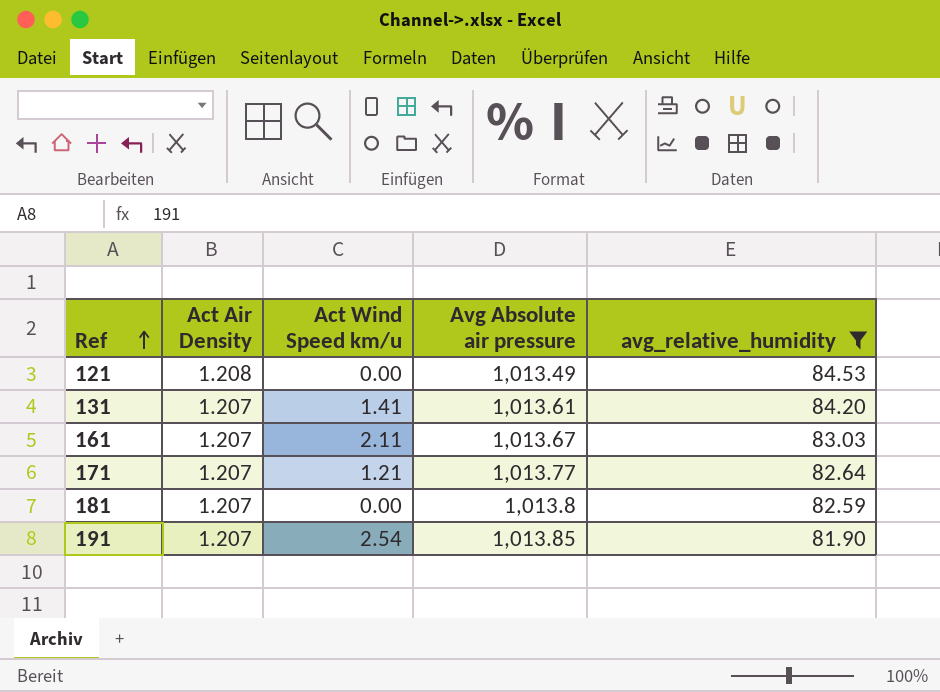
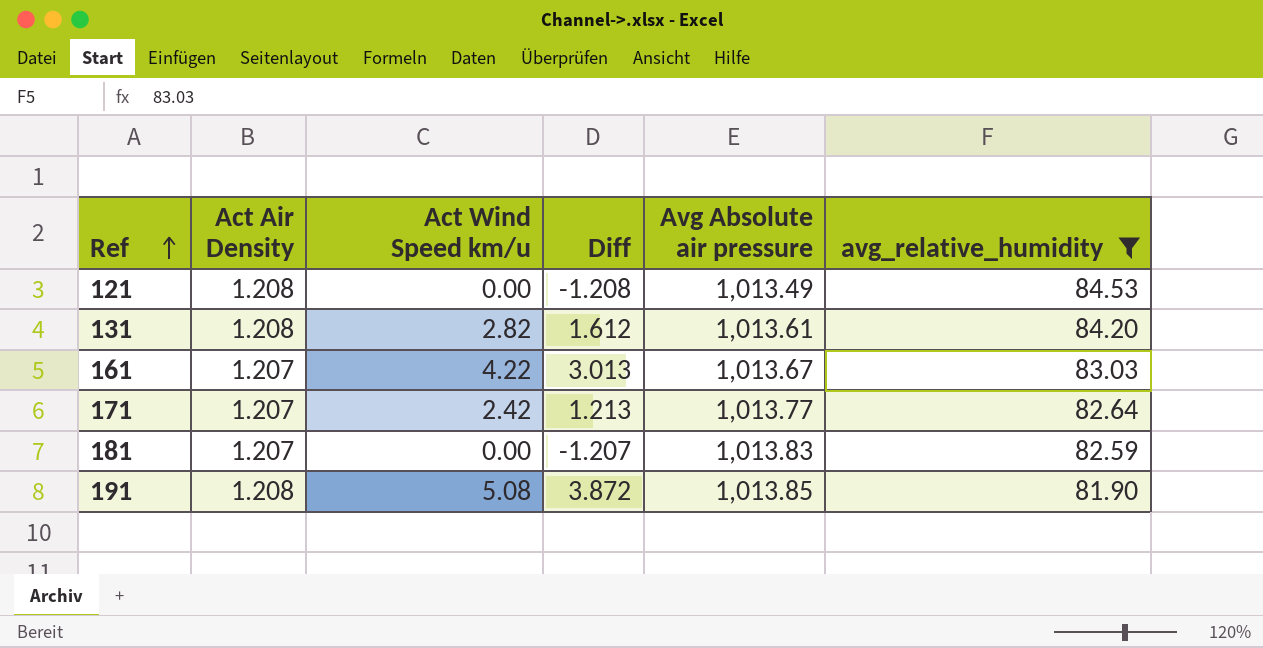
column Diff | formula: none -> [Act Wind Speed km/u] - [Act Air Density]
131 | Act Air Density: 1.207 -> 1.208
131 | Act Wind Speed km/u: 1.41 -> 2.82
161 | Act Wind Speed km/u: 2.11 -> 4.22
171 | Act Wind Speed km/u: 1.21 -> 2.42
181 | Avg Absolute air pressure: 1,013.8 -> 1,013.83
191 | Act Air Density: 1.207 -> 1.208
191 | Act Wind Speed km/u: 2.54 -> 5.08

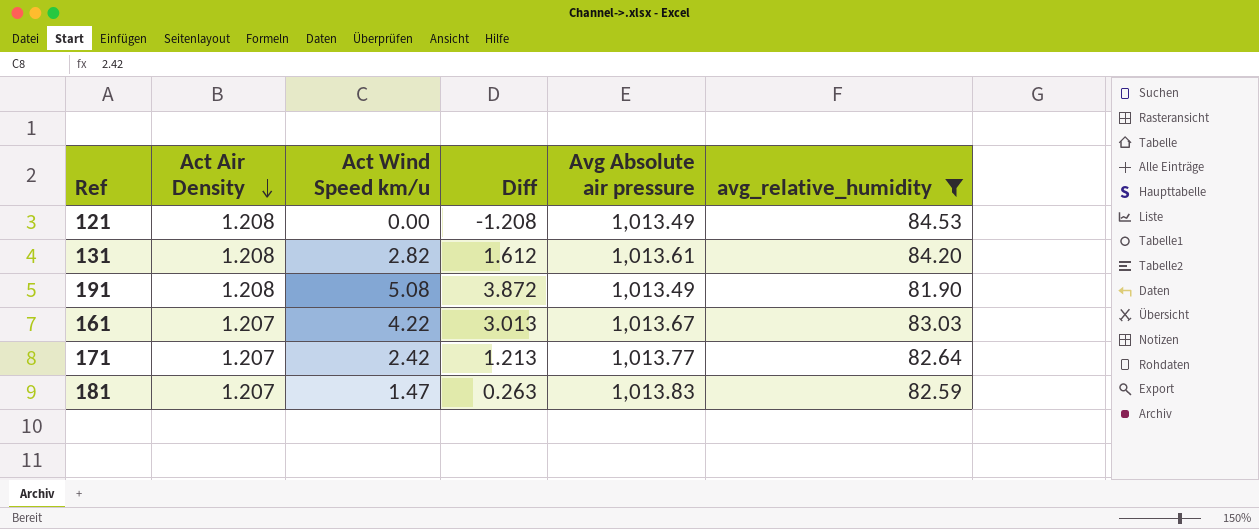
row order: Ref ascending -> Act Air Density descending
191 | Avg Absolute air pressure: 1,013.85 -> 1,013.49
181 | Act Wind Speed km/u: 0.00 -> 1.47
181 | Diff: -1.207 -> 0.263

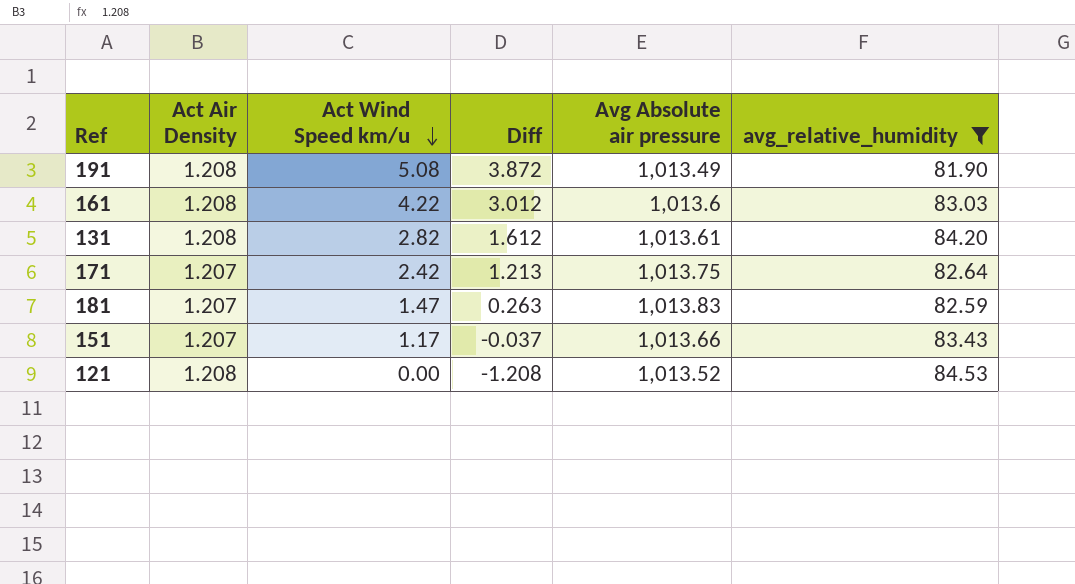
row order: Act Air Density descending -> Act Wind Speed km/u descending
161 | Act Air Density: 1.207 -> 1.208
161 | Diff: 3.013 -> 3.012
161 | Avg Absolute air pressure: 1,013.67 -> 1,013.6
171 | Avg Absolute air pressure: 1,013.77 -> 1,013.75
row 151: none -> 1.207 | 1.17 | -0.037 | 1,013.66 | 83.43
121 | Avg Absolute air pressure: 1,013.49 -> 1,013.52

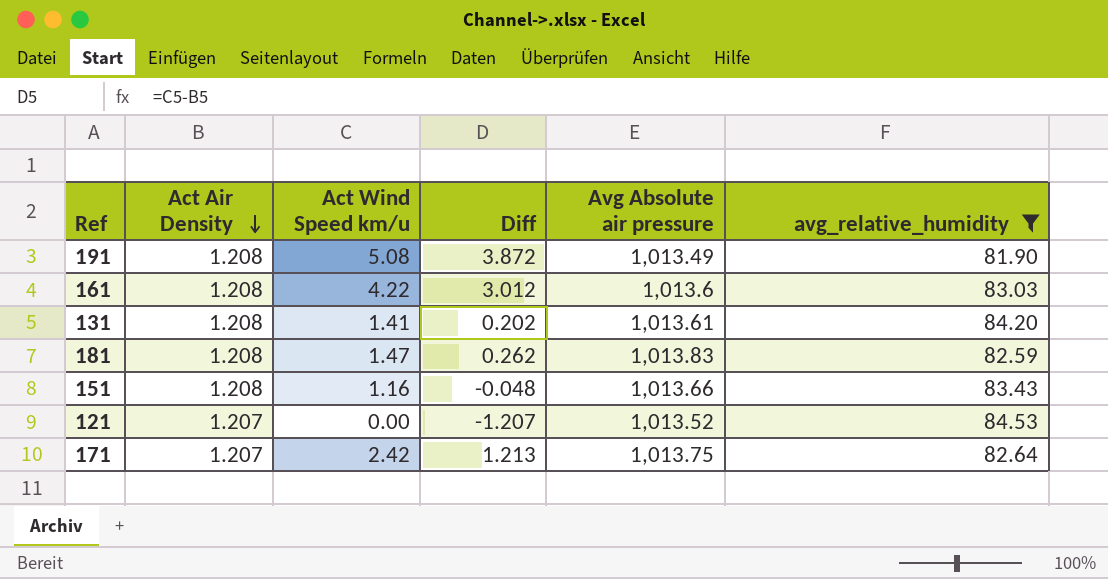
row order: Act Wind Speed km/u descending -> Act Air Density descending
131 | Act Wind Speed km/u: 2.82 -> 1.41
131 | Diff: 1.612 -> 0.202
181 | Act Air Density: 1.207 -> 1.208
181 | Diff: 0.263 -> 0.262
151 | Act Air Density: 1.207 -> 1.208
151 | Act Wind Speed km/u: 1.17 -> 1.16
151 | Diff: -0.037 -> -0.048
121 | Act Air Density: 1.208 -> 1.207
121 | Diff: -1.208 -> -1.207

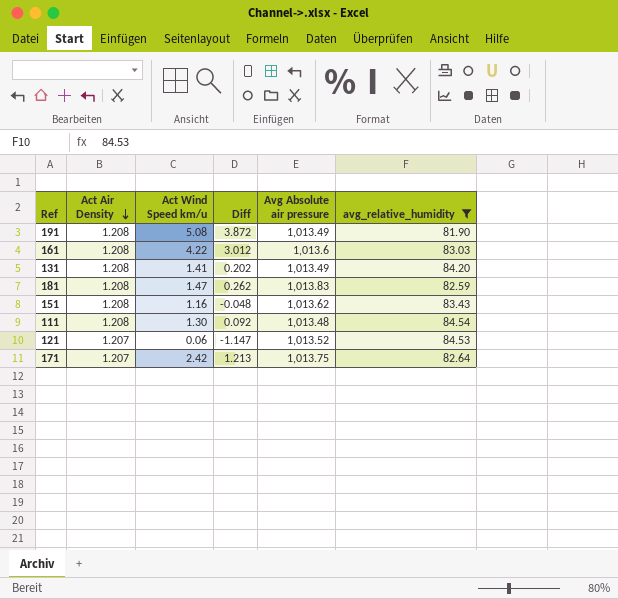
131 | Avg Absolute air pressure: 1,013.61 -> 1,013.49
151 | Avg Absolute air pressure: 1,013.66 -> 1,013.62
row 111: none -> 1.208 | 1.30 | 0.092 | 1,013.48 | 84.54
121 | Act Wind Speed km/u: 0.00 -> 0.06
121 | Diff: -1.207 -> -1.147

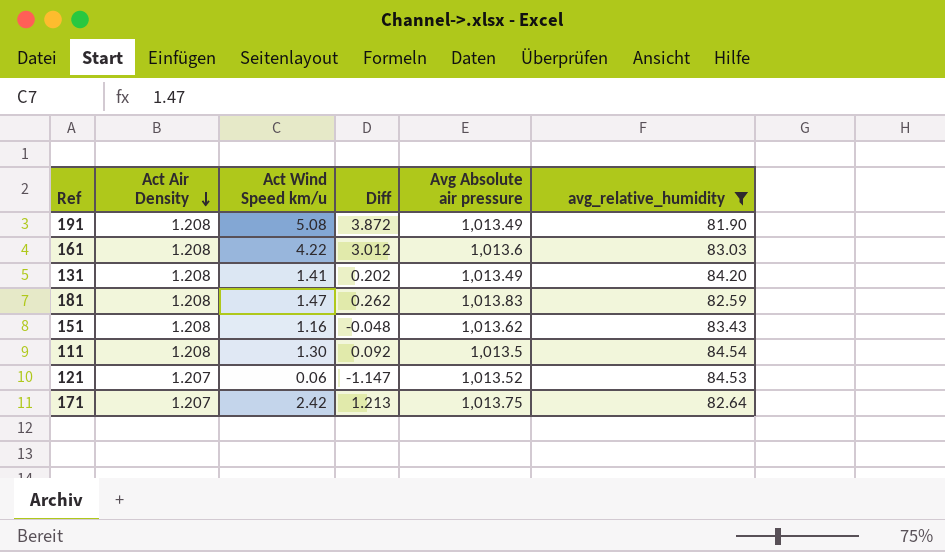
111 | Avg Absolute air pressure: 1,013.48 -> 1,013.5

